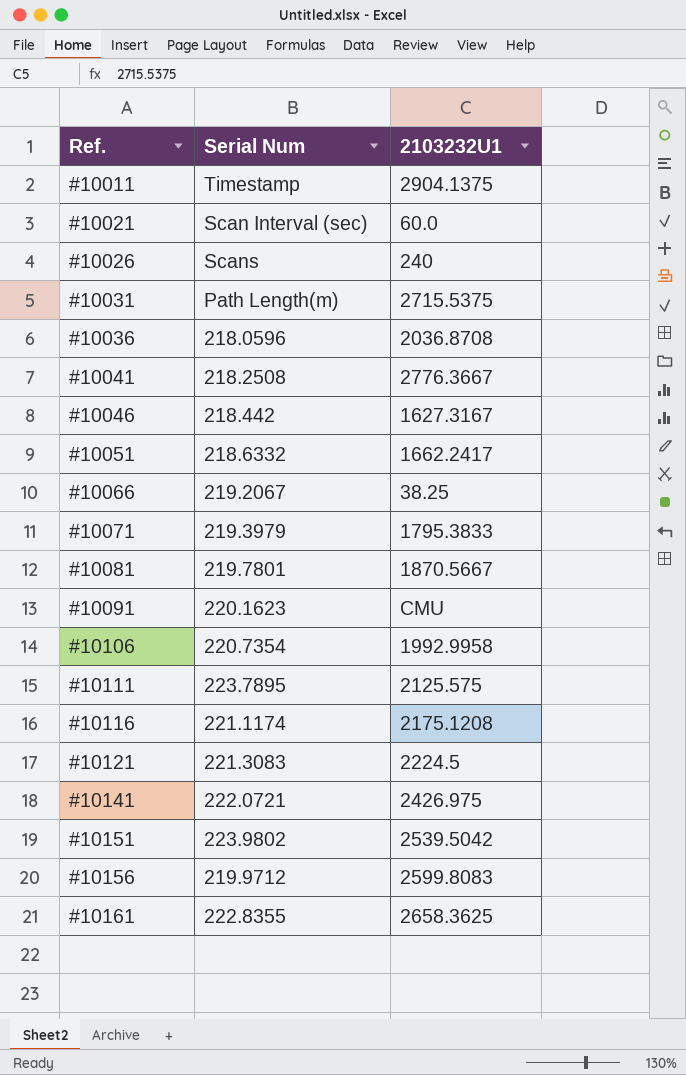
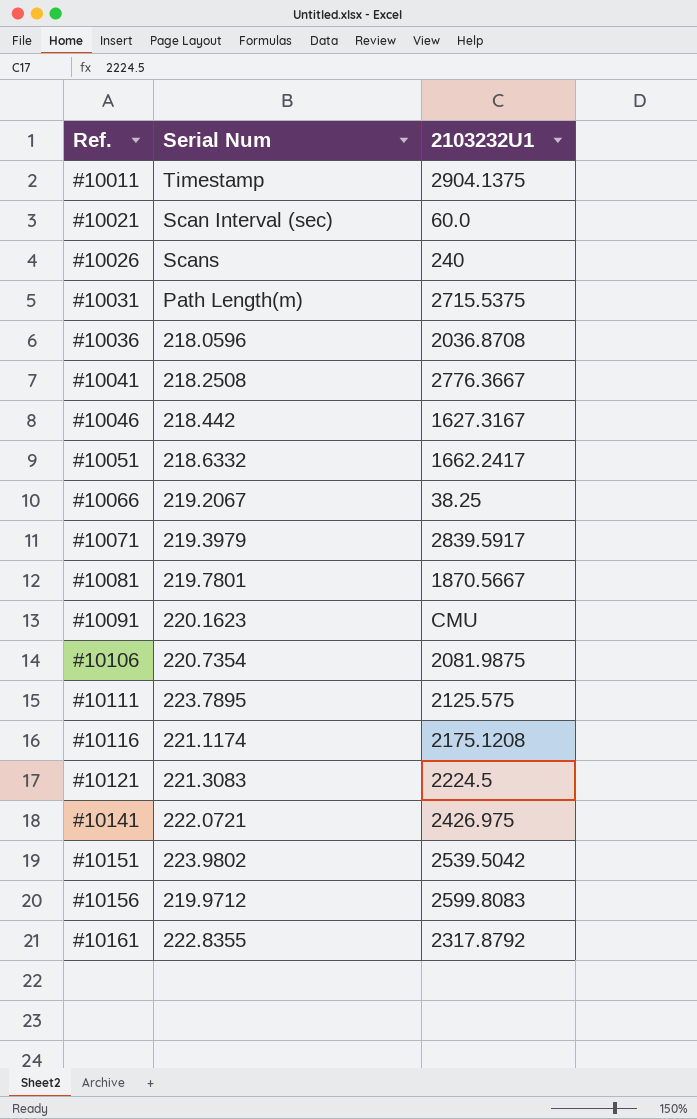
#10071 | 2103232U1: 1795.3833 -> 2839.5917
#10106 | 2103232U1: 1992.9958 -> 2081.9875
#10161 | 2103232U1: 2658.3625 -> 2317.8792

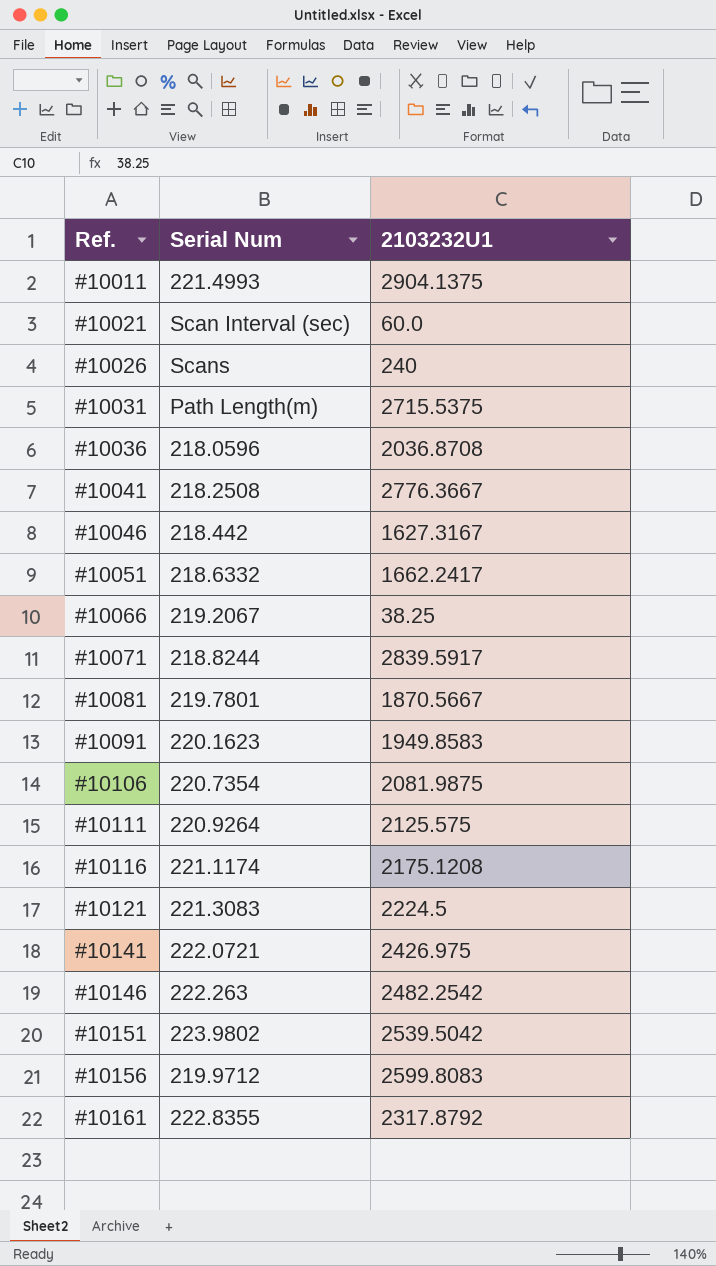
#10011 | Serial Num: Timestamp -> 221.4993
#10071 | Serial Num: 219.3979 -> 218.8244
#10091 | 2103232U1: CMU -> 1949.8583
#10111 | Serial Num: 223.7895 -> 220.9264
row #10146: none -> 222.263 | 2482.2542

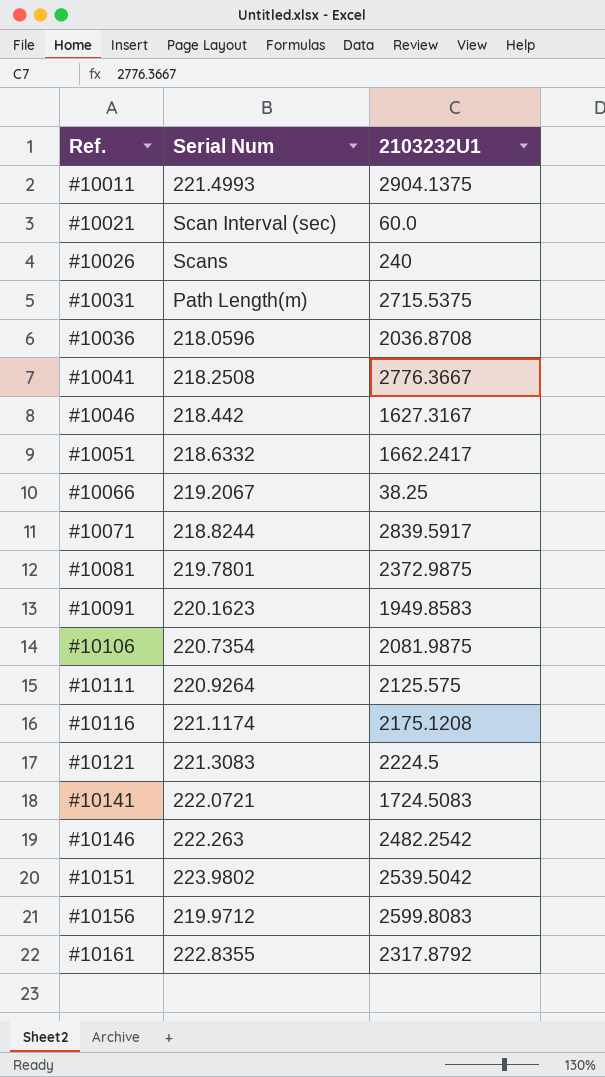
#10081 | 2103232U1: 1870.5667 -> 2372.9875
#10141 | 2103232U1: 2426.975 -> 1724.5083

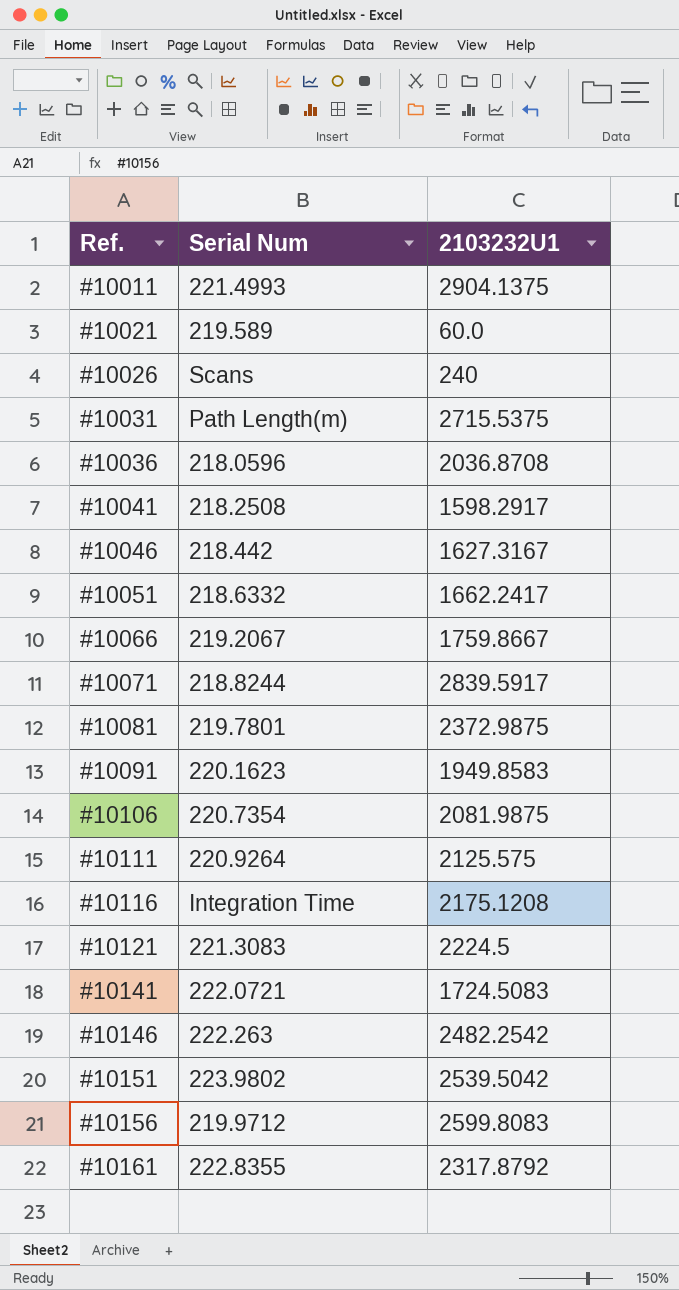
#10021 | Serial Num: Scan Interval (sec) -> 219.589
#10041 | 2103232U1: 2776.3667 -> 1598.2917
#10066 | 2103232U1: 38.25 -> 1759.8667
#10116 | Serial Num: 221.1174 -> Integration Time

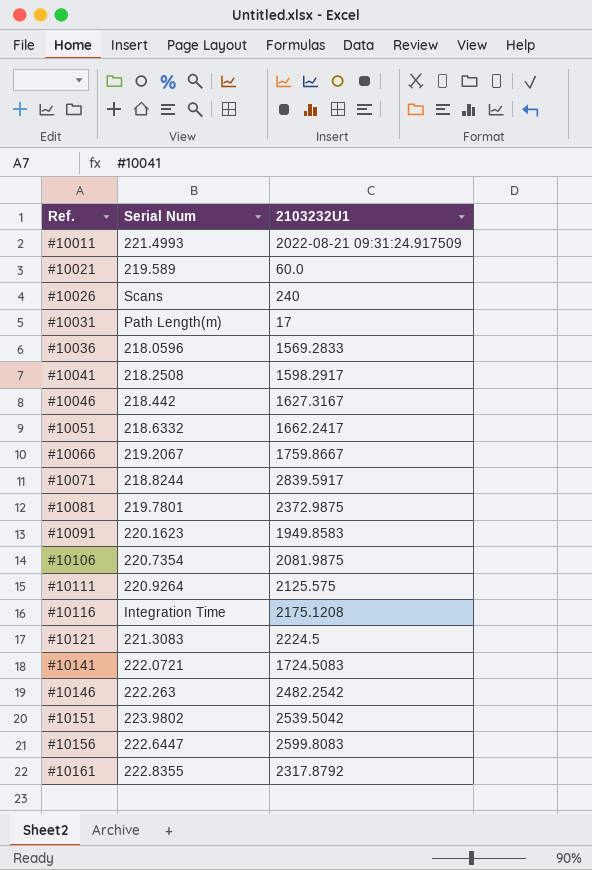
#10011 | 2103232U1: 2904.1375 -> 2022-08-21 09:31:24.917509
#10031 | 2103232U1: 2715.5375 -> 17
#10036 | 2103232U1: 2036.8708 -> 1569.2833
#10156 | Serial Num: 219.9712 -> 222.6447

